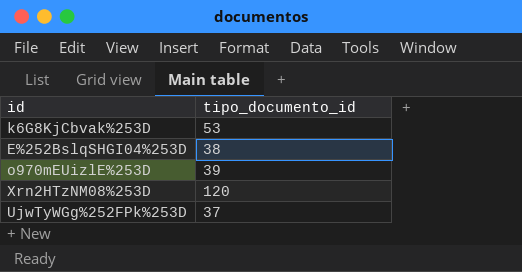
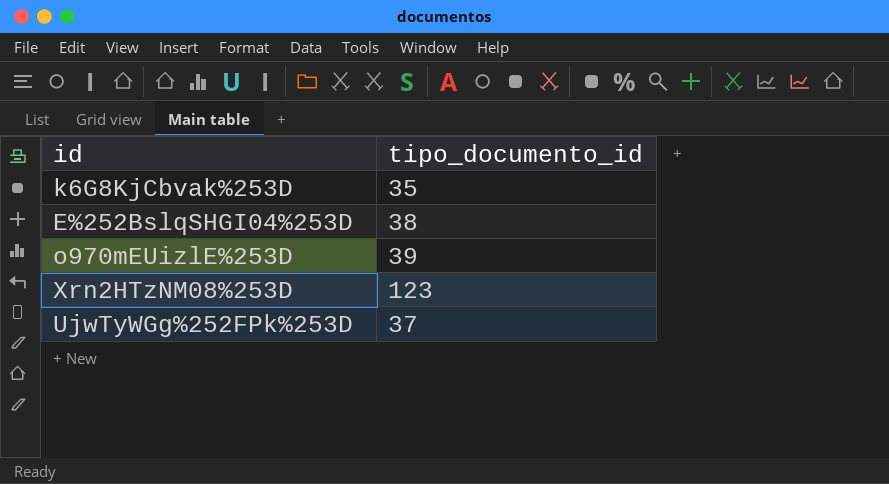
k6G8KjCbvak%253D | tipo_documento_id: 53 -> 35
Xrn2HTzNM08%253D | tipo_documento_id: 120 -> 123

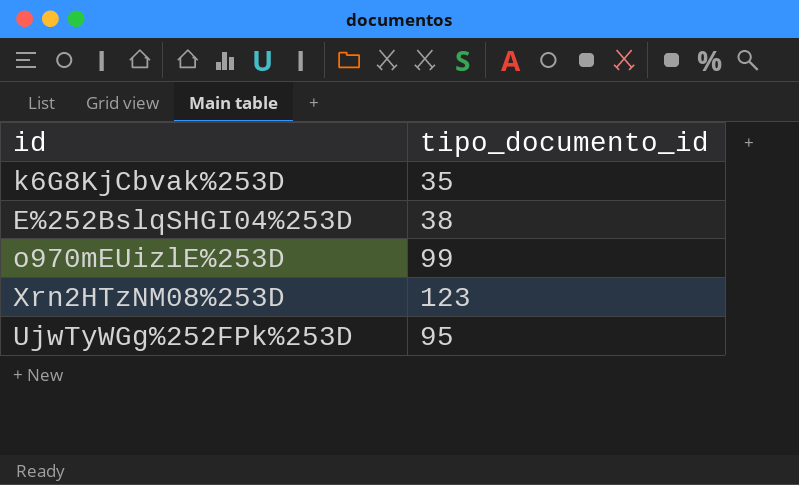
o970mEUizlE%253D | tipo_documento_id: 39 -> 99
UjwTyWGg%252FPk%253D | tipo_documento_id: 37 -> 95

